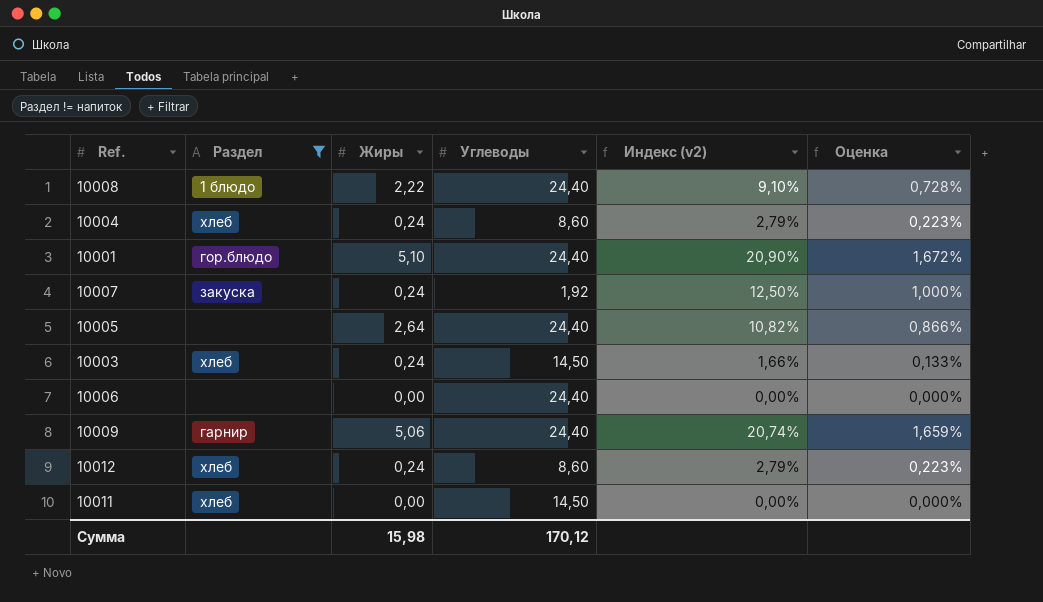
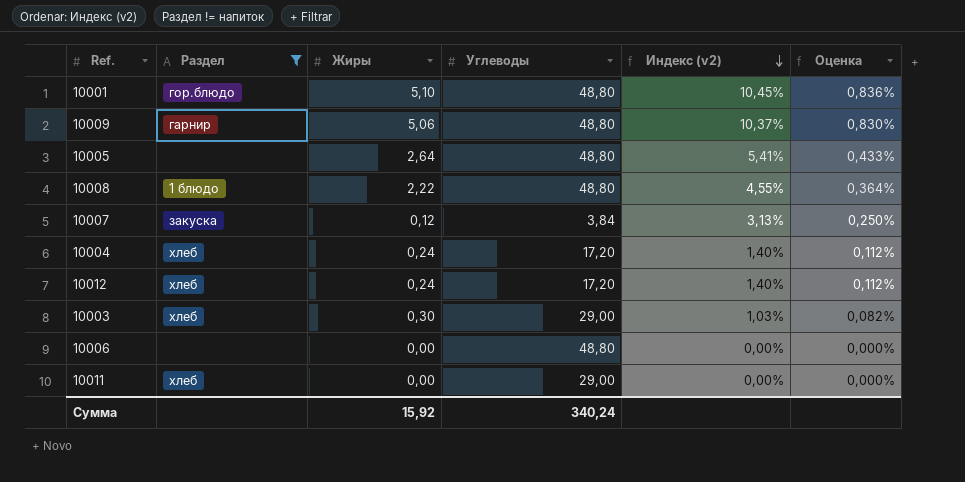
row order: none -> Индекс (v2) descending
10001 | Углеводы: 24,40 -> 48,80
10001 | Индекс (v2): 20,90% -> 10,45%
10001 | Оценка: 1,672% -> 0,836%
10009 | Углеводы: 24,40 -> 48,80
10009 | Индекс (v2): 20,74% -> 10,37%
10009 | Оценка: 1,659% -> 0,830%
10005 | Углеводы: 24,40 -> 48,80
10005 | Индекс (v2): 10,82% -> 5,41%
10005 | Оценка: 0,866% -> 0,433%
10008 | Углеводы: 24,40 -> 48,80
10008 | Индекс (v2): 9,10% -> 4,55%
10008 | Оценка: 0,728% -> 0,364%
10007 | Жиры: 0,24 -> 0,12
10007 | Углеводы: 1,92 -> 3,84
10007 | Индекс (v2): 12,50% -> 3,13%
10007 | Оценка: 1,000% -> 0,250%
10004 | Углеводы: 8,60 -> 17,20
10004 | Индекс (v2): 2,79% -> 1,40%
10004 | Оценка: 0,223% -> 0,112%
10012 | Углеводы: 8,60 -> 17,20
10012 | Индекс (v2): 2,79% -> 1,40%
10012 | Оценка: 0,223% -> 0,112%
10003 | Жиры: 0,24 -> 0,30
10003 | Углеводы: 14,50 -> 29,00
10003 | Индекс (v2): 1,66% -> 1,03%
10003 | Оценка: 0,133% -> 0,082%
10006 | Углеводы: 24,40 -> 48,80
10011 | Углеводы: 14,50 -> 29,00
Сумма | Жиры: 15,98 -> 15,92
Сумма | Углеводы: 170,12 -> 340,24

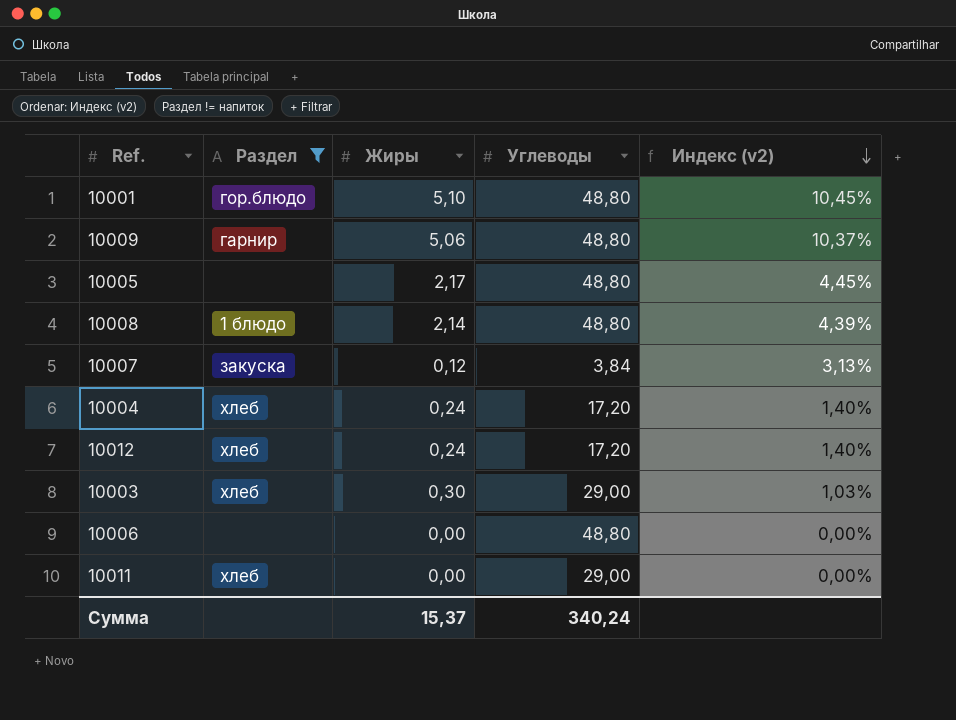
column Оценка | formula: [Индекс (v2)] * 0,08 -> none
10005 | Жиры: 2,64 -> 2,17
10005 | Индекс (v2): 5,41% -> 4,45%
10008 | Жиры: 2,22 -> 2,14
10008 | Индекс (v2): 4,55% -> 4,39%
Сумма | Жиры: 15,92 -> 15,37

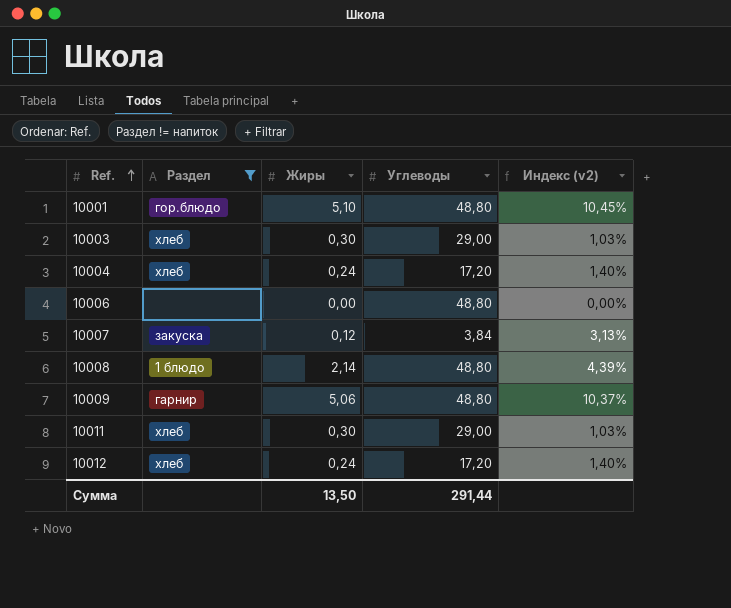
row order: Индекс (v2) descending -> Ref. ascending
row 10005: none | 2,17 | 48,80 | 4,45% -> none
10011 | Жиры: 0,00 -> 0,30
10011 | Индекс (v2): 0,00% -> 1,03%
Сумма | Жиры: 15,37 -> 13,50
Сумма | Углеводы: 340,24 -> 291,44

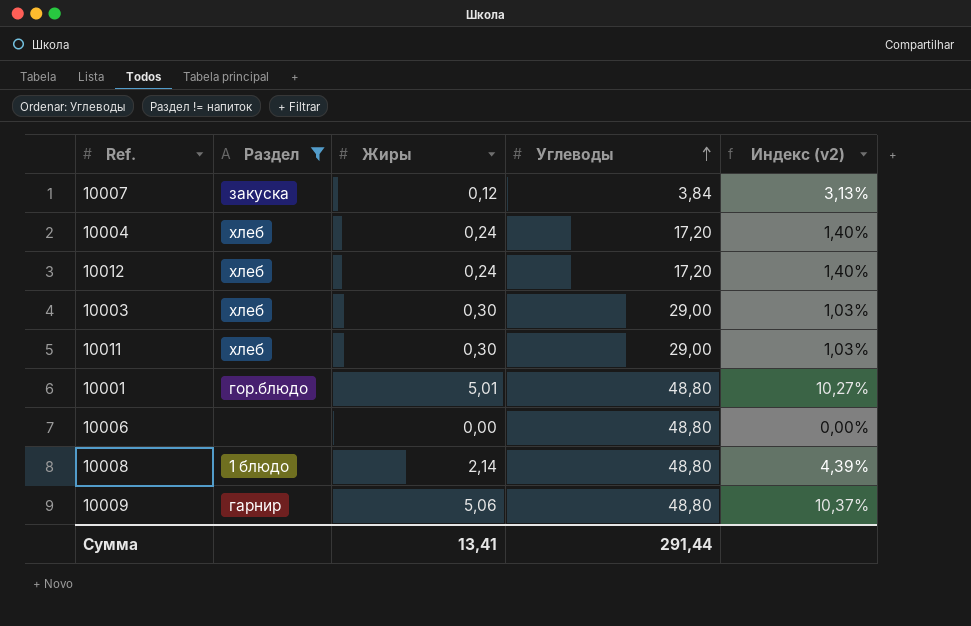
row order: Ref. ascending -> Углеводы ascending
10001 | Жиры: 5,10 -> 5,01
10001 | Индекс (v2): 10,45% -> 10,27%
Сумма | Жиры: 13,50 -> 13,41

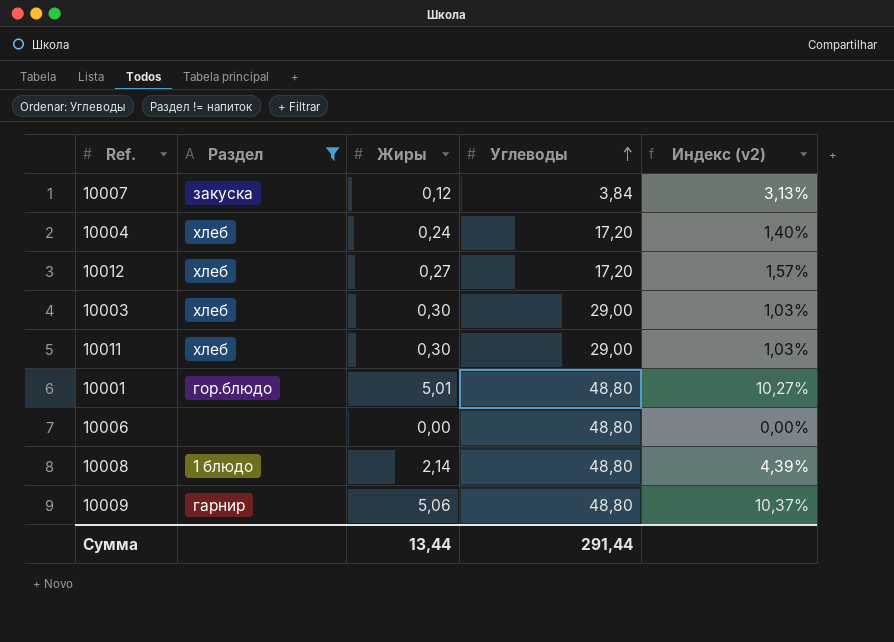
10012 | Жиры: 0,24 -> 0,27
10012 | Индекс (v2): 1,40% -> 1,57%
Сумма | Жиры: 13,41 -> 13,44

